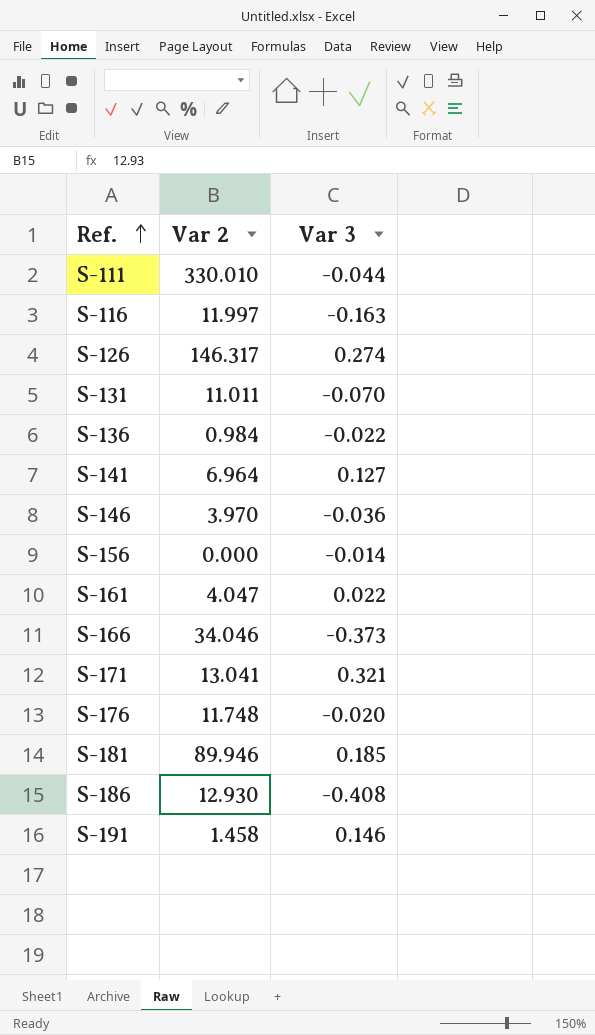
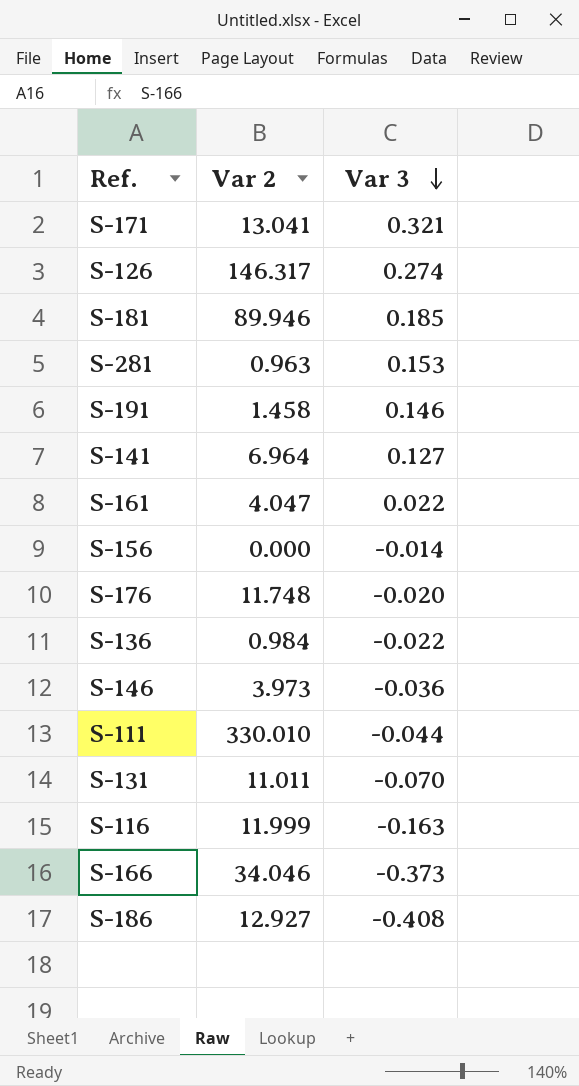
row order: Ref. ascending -> Var 3 descending
row S-281: none -> 0.963 | 0.153
S-146 | Var 2: 3.970 -> 3.973
S-116 | Var 2: 11.997 -> 11.999
S-186 | Var 2: 12.930 -> 12.927

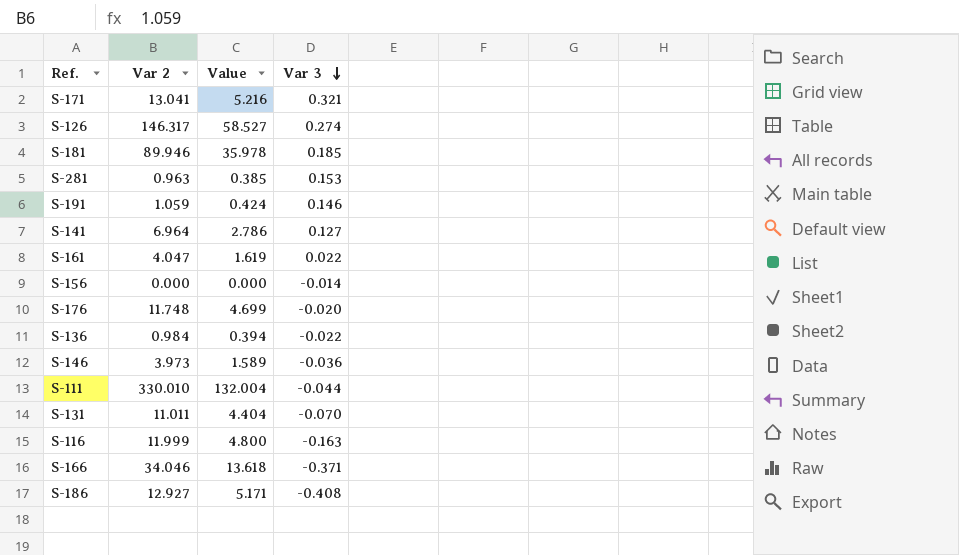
column Value | formula: none -> [Var 2] * 0.4
S-191 | Var 2: 1.458 -> 1.059
S-166 | Var 3: -0.373 -> -0.371

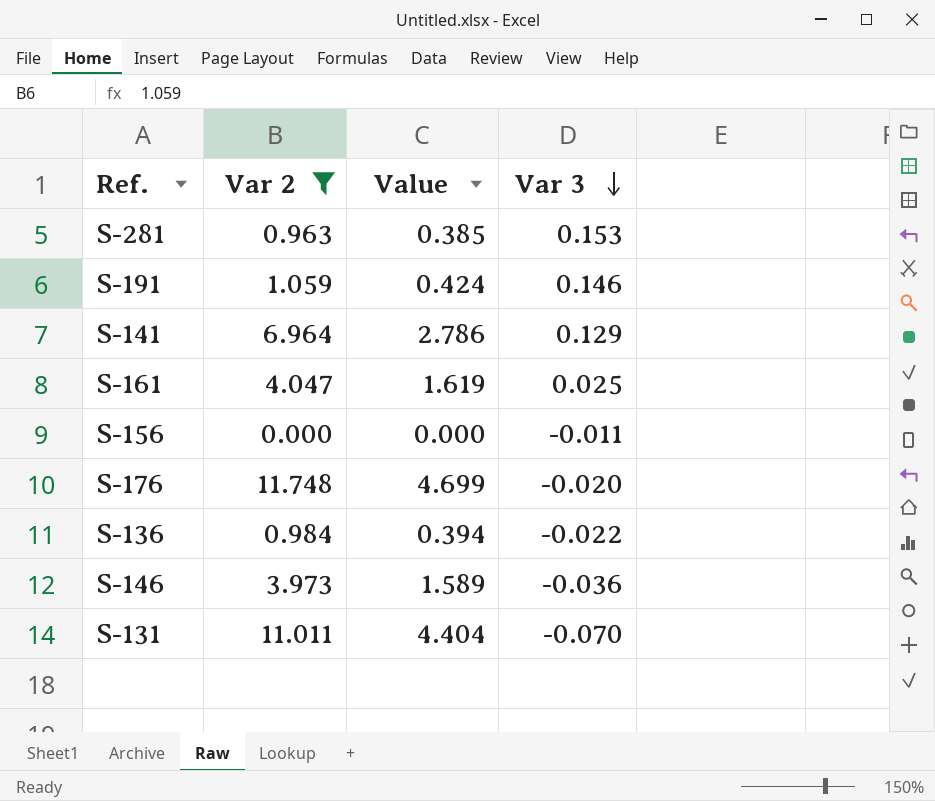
filter: none -> Var 2 <= 11.748
S-141 | Var 3: 0.127 -> 0.129
S-161 | Var 3: 0.022 -> 0.025
S-156 | Var 3: -0.014 -> -0.011

